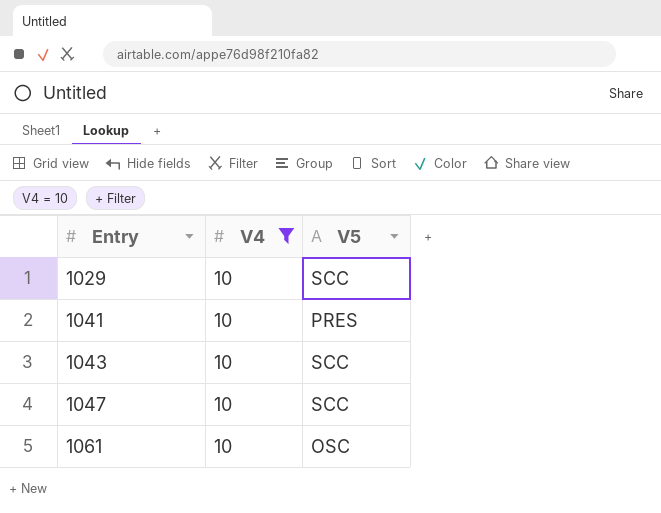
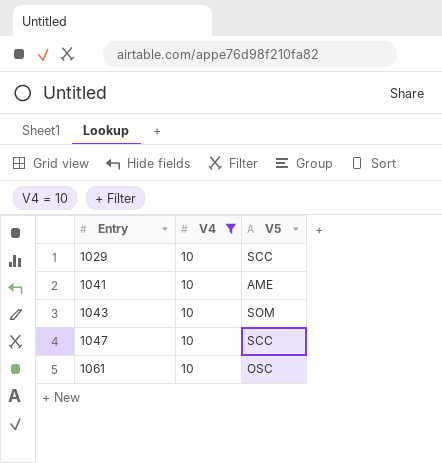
1041 | V5: PRES -> AME
1043 | V5: SCC -> SOM

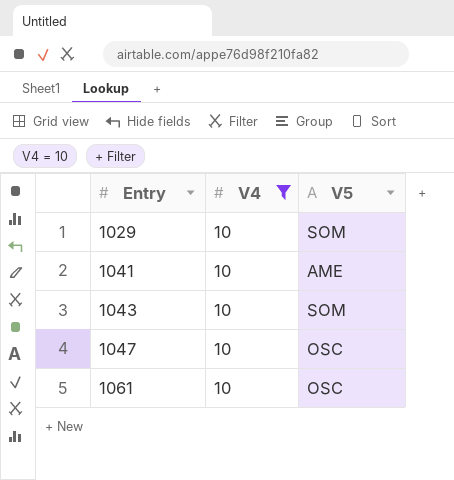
1029 | V5: SCC -> SOM
1047 | V5: SCC -> OSC

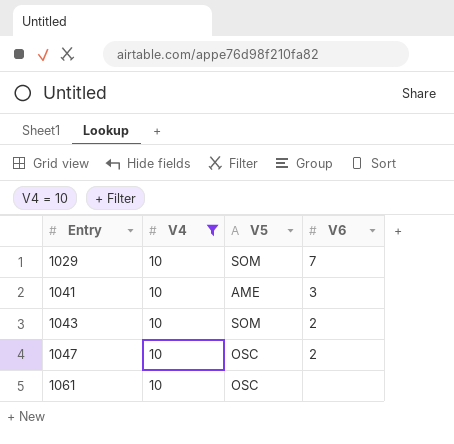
column V6 | position: none -> 4

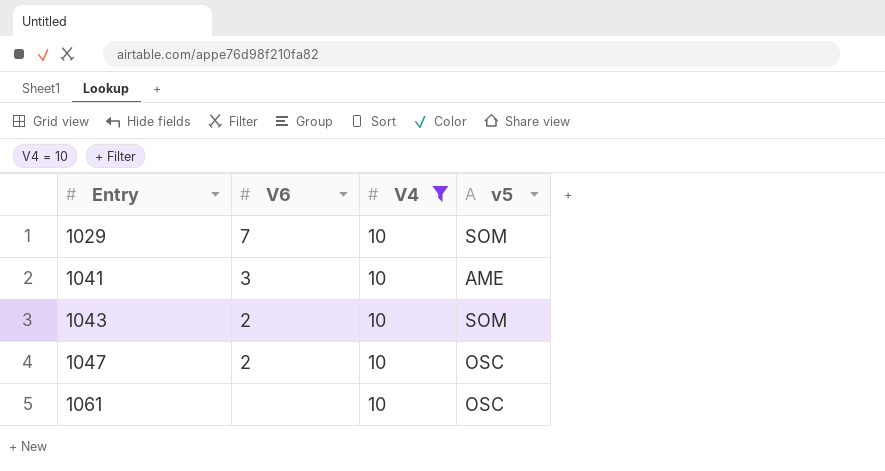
column V6 | position: 4 -> 2
column name: V5 -> v5

